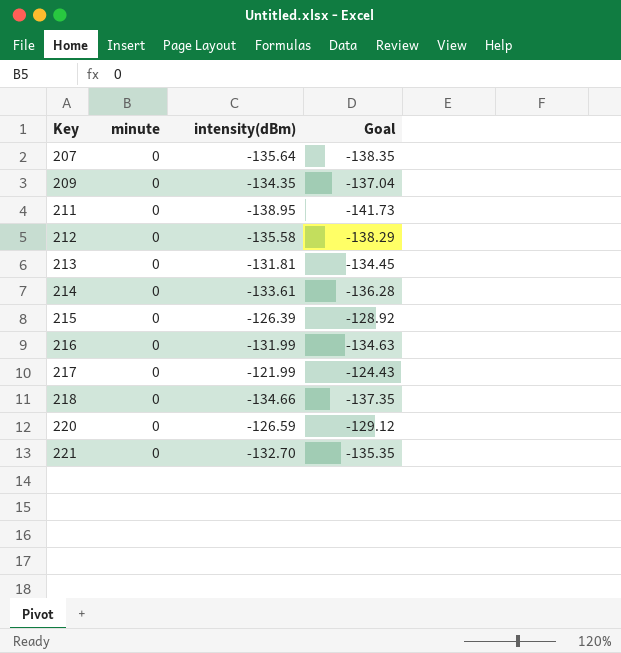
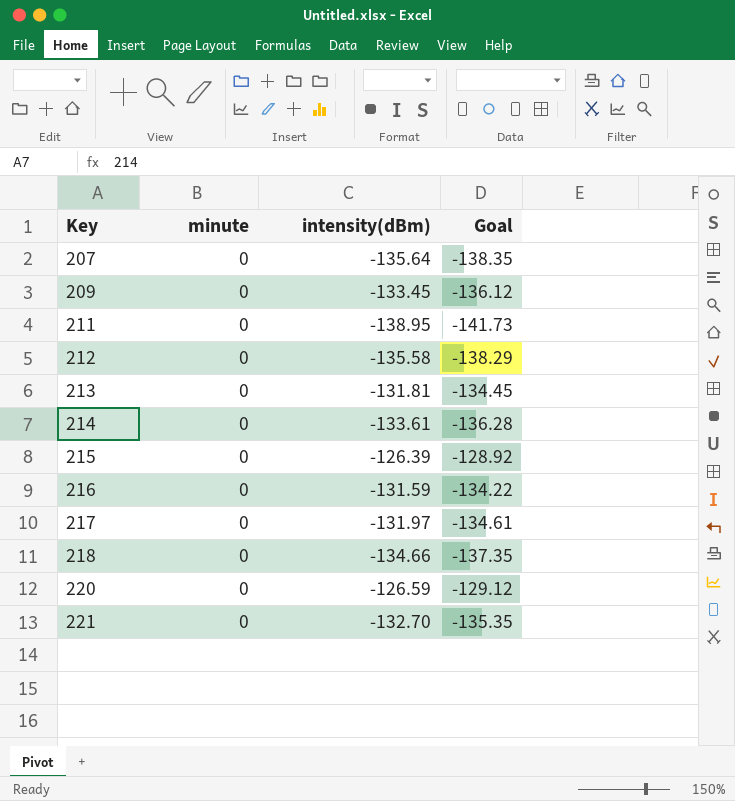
209 | intensity(dBm): -134.35 -> -133.45
209 | Goal: -137.04 -> -136.12
216 | intensity(dBm): -131.99 -> -131.59
216 | Goal: -134.63 -> -134.22
217 | intensity(dBm): -121.99 -> -131.97
217 | Goal: -124.43 -> -134.61

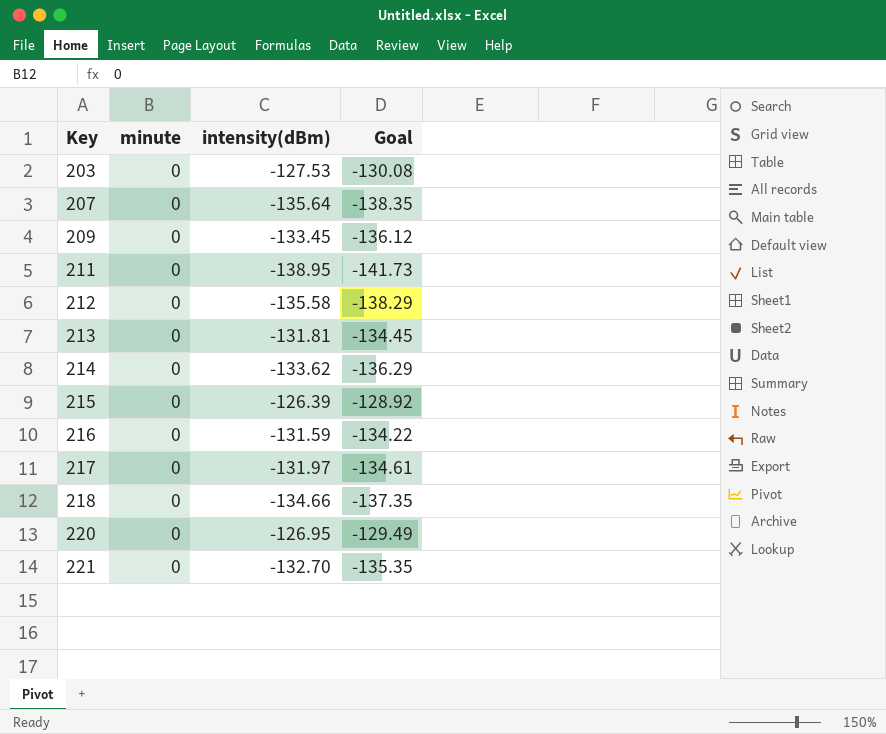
row 203: none -> 0 | -127.53 | -130.08
214 | intensity(dBm): -133.61 -> -133.62
214 | Goal: -136.28 -> -136.29
220 | intensity(dBm): -126.59 -> -126.95
220 | Goal: -129.12 -> -129.49

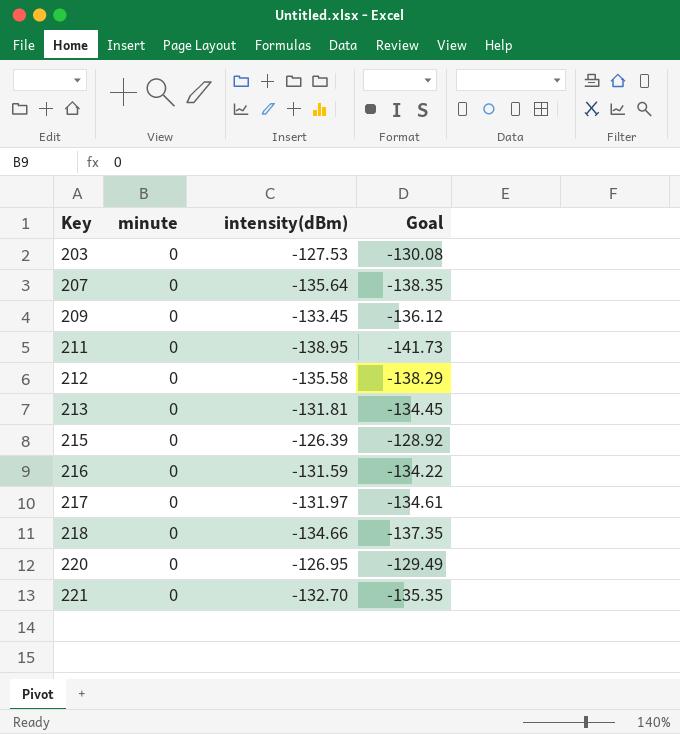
row 214: 0 | -133.62 | -136.29 -> none

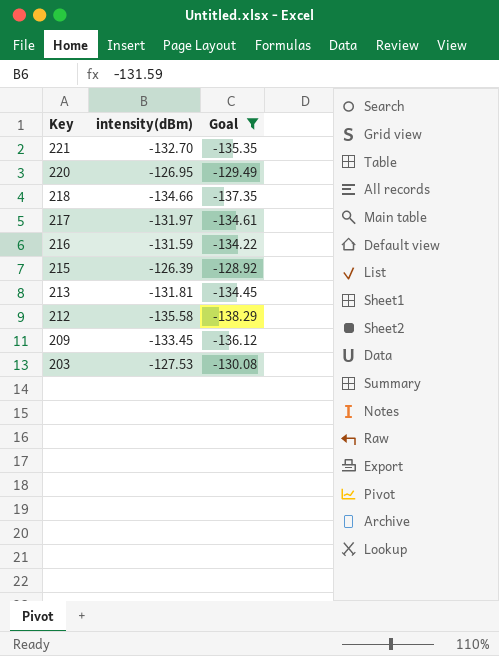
filter: none -> Goal >= -138.29
row order: Key ascending -> Key descending
column minute | position: 2 -> none

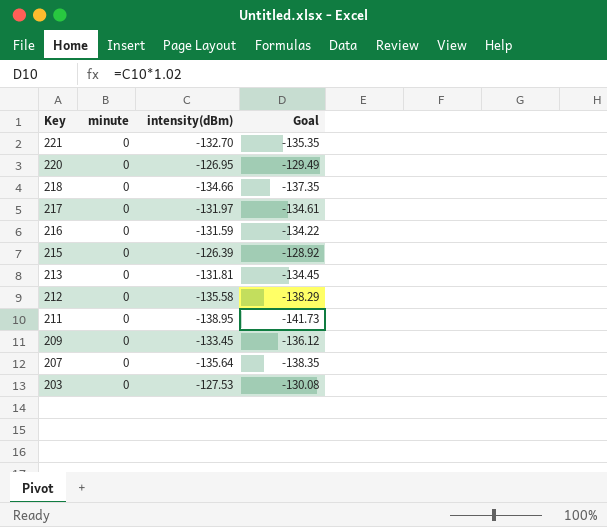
filter: Goal >= -138.29 -> none
column minute | position: none -> 2

